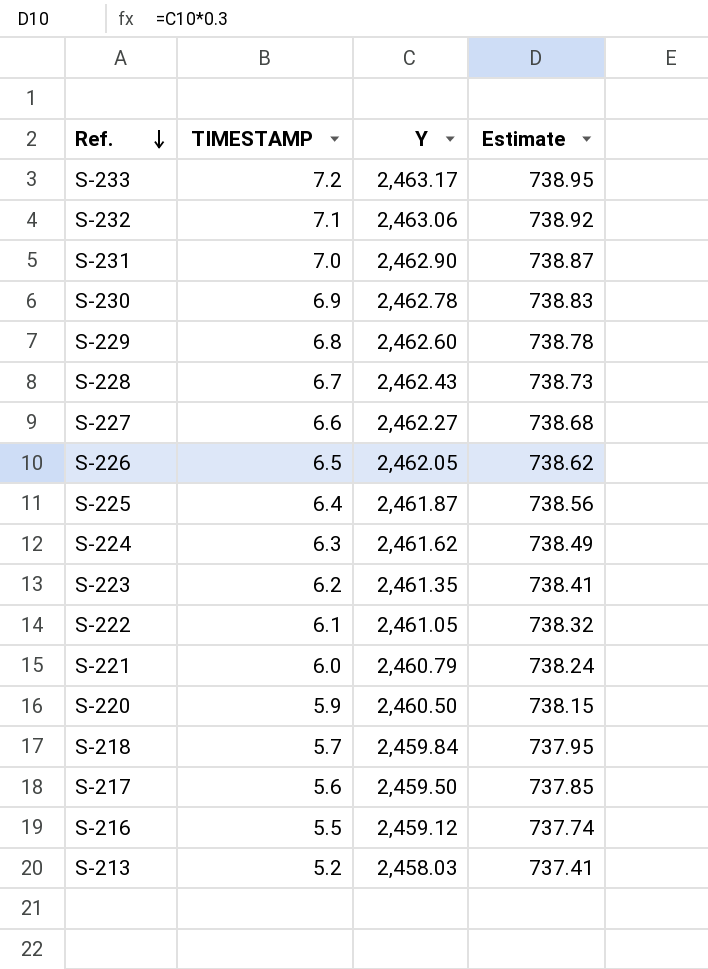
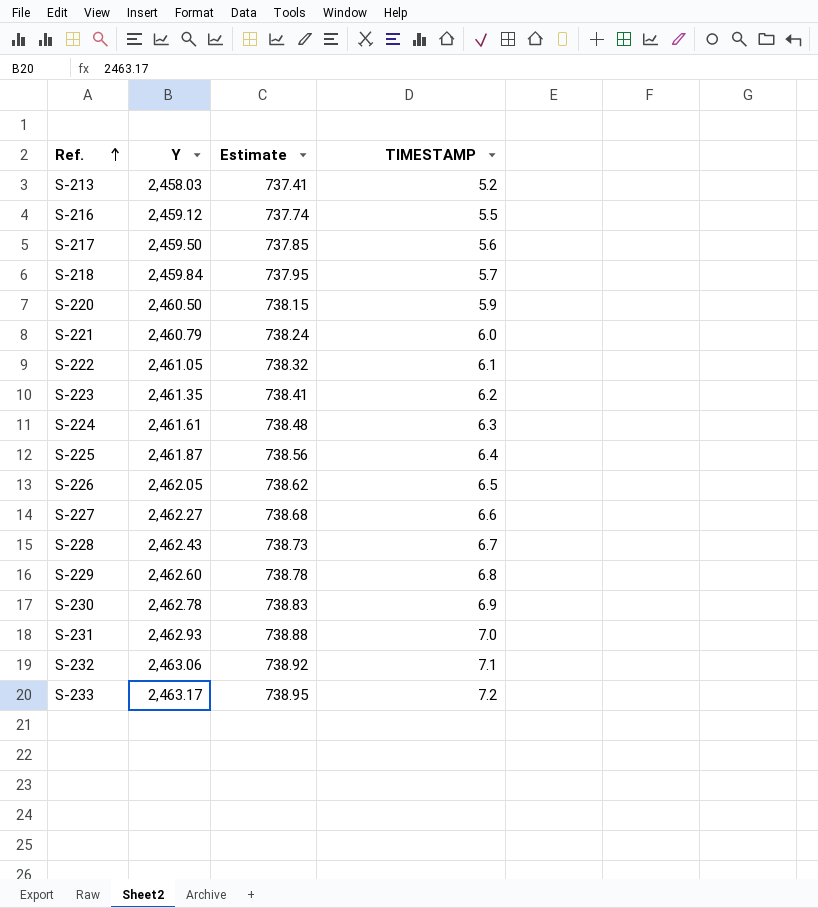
row order: Ref. descending -> Ref. ascending
column TIMESTAMP | position: 2 -> 4
S-224 | Y: 2,461.62 -> 2,461.61
S-224 | Estimate: 738.49 -> 738.48
S-231 | Y: 2,462.90 -> 2,462.93
S-231 | Estimate: 738.87 -> 738.88

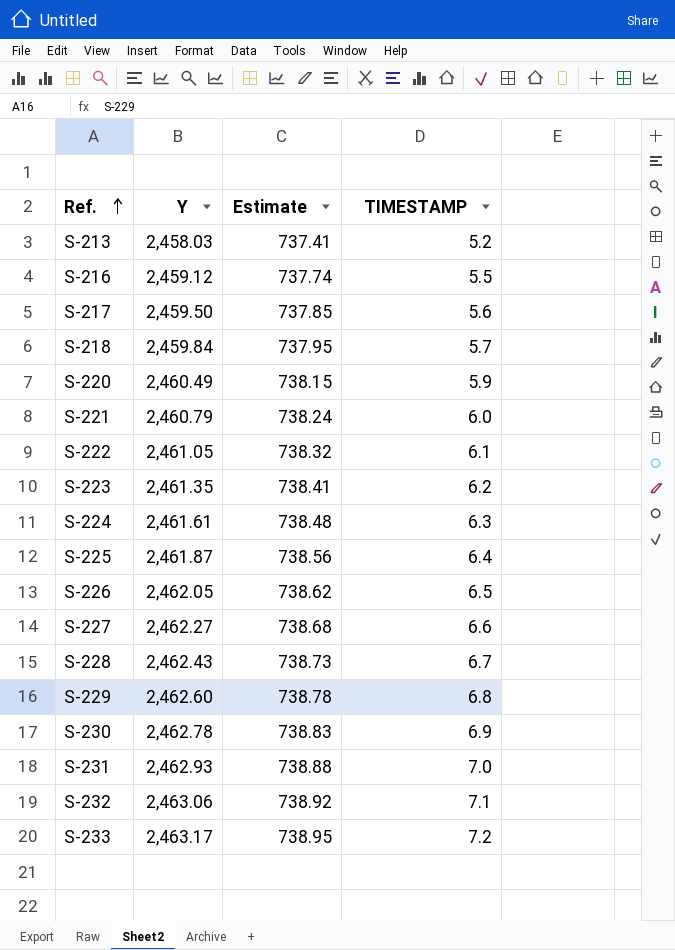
S-220 | Y: 2,460.50 -> 2,460.49

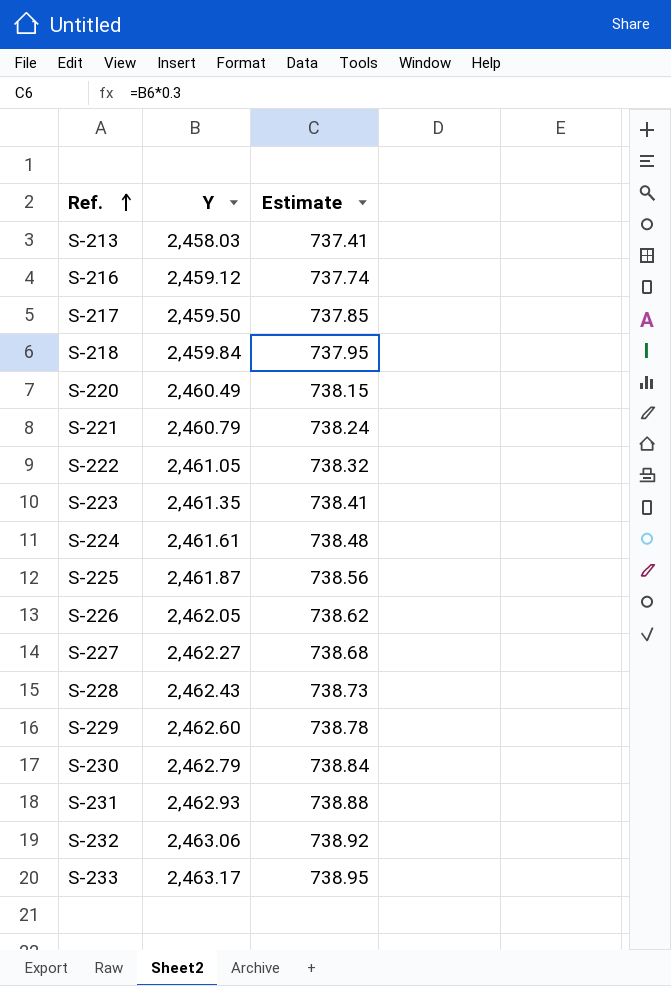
column TIMESTAMP | position: 4 -> none
S-230 | Y: 2,462.78 -> 2,462.79
S-230 | Estimate: 738.83 -> 738.84

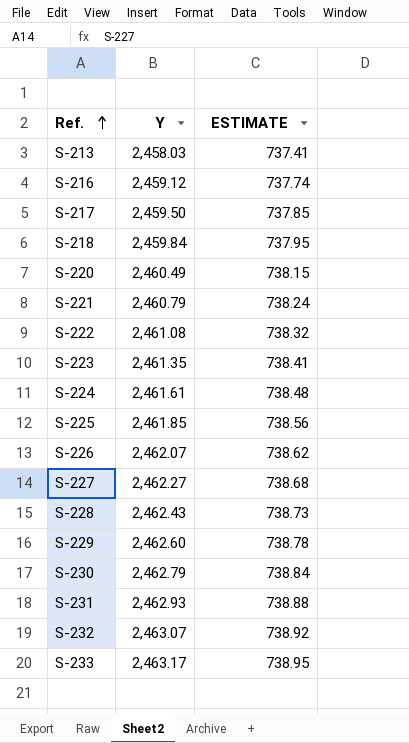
column name: Estimate -> ESTIMATE
S-222 | Y: 2,461.05 -> 2,461.08
S-225 | Y: 2,461.87 -> 2,461.85
S-226 | Y: 2,462.05 -> 2,462.07
S-232 | Y: 2,463.06 -> 2,463.07

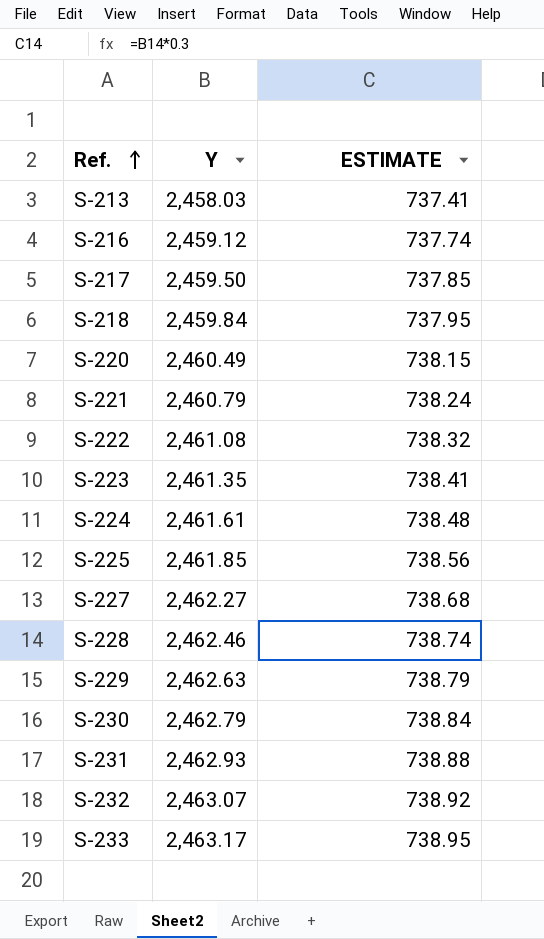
row S-226: 2,462.07 | 738.62 -> none
S-228 | Y: 2,462.43 -> 2,462.46
S-228 | ESTIMATE: 738.73 -> 738.74
S-229 | Y: 2,462.60 -> 2,462.63
S-229 | ESTIMATE: 738.78 -> 738.79

